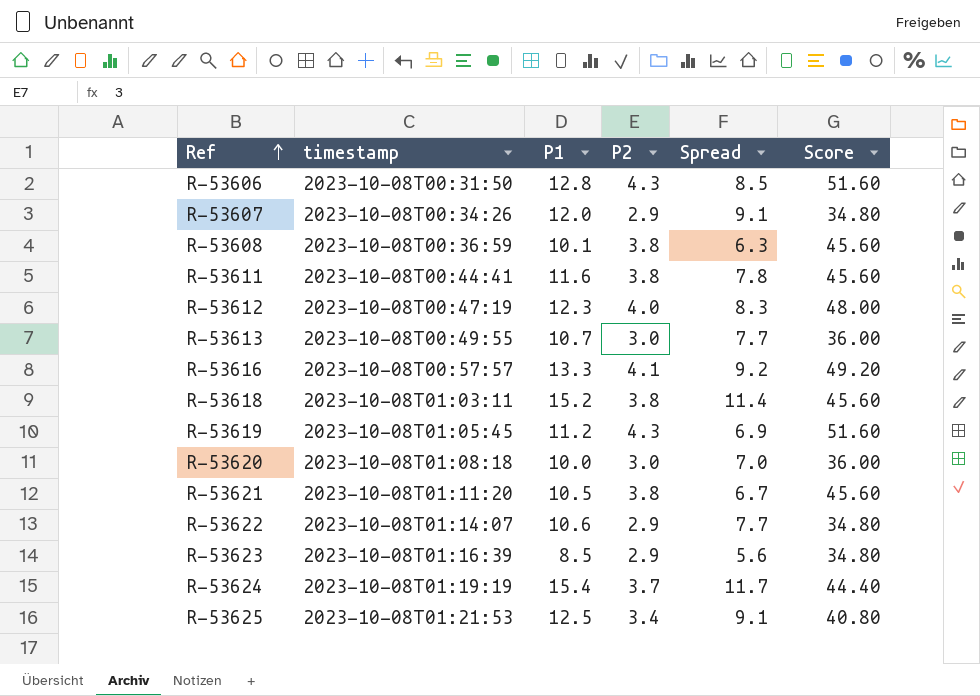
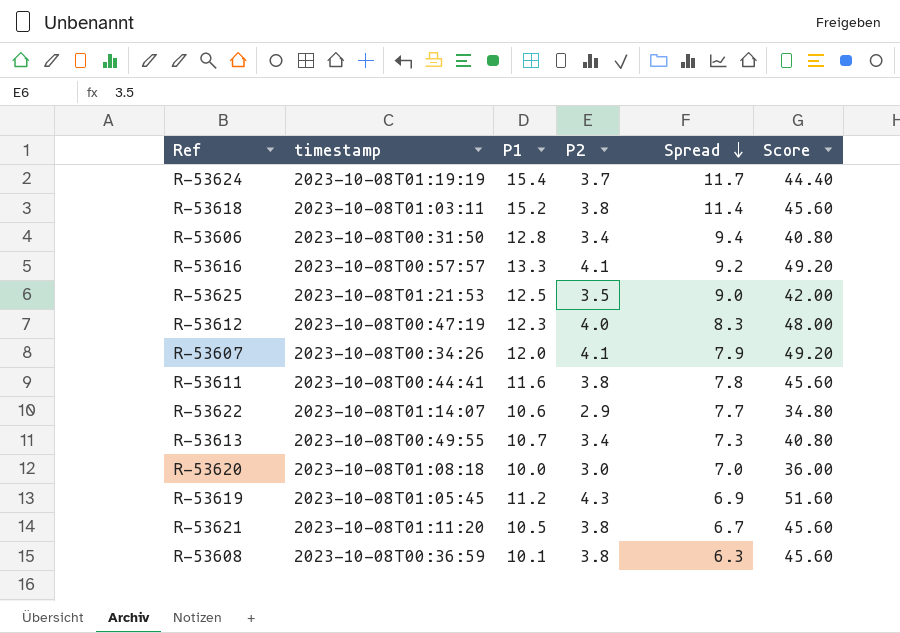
row order: Ref ascending -> Spread descending
row R-53623: 2023-10-08T01:16:39 | 8.5 | 2.9 | 5.6 | 34.80 -> none
R-53606 | P2: 4.3 -> 3.4
R-53606 | Spread: 8.5 -> 9.4
R-53606 | Score: 51.60 -> 40.80
R-53625 | P2: 3.4 -> 3.5
R-53625 | Spread: 9.1 -> 9.0
R-53625 | Score: 40.80 -> 42.00
R-53607 | P2: 2.9 -> 4.1
R-53607 | Spread: 9.1 -> 7.9
R-53607 | Score: 34.80 -> 49.20
R-53613 | P2: 3.0 -> 3.4
R-53613 | Spread: 7.7 -> 7.3
R-53613 | Score: 36.00 -> 40.80

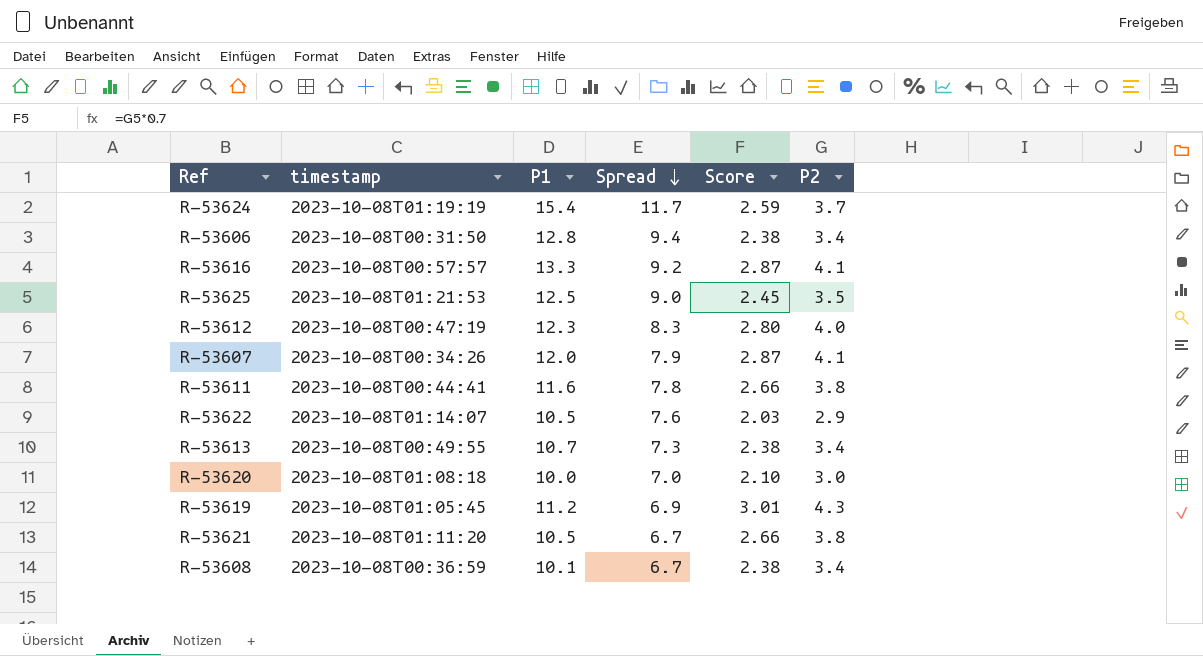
column Score | formula: [P2] * 12 -> [P2] * 0.7
column P2 | position: 4 -> 6
row R-53618: 2023-10-08T01:03:11 | 15.2 | 3.8 | 11.4 | 45.60 -> none
R-53622 | P1: 10.6 -> 10.5
R-53622 | Spread: 7.7 -> 7.6
R-53608 | Spread: 6.3 -> 6.7
R-53608 | P2: 3.8 -> 3.4

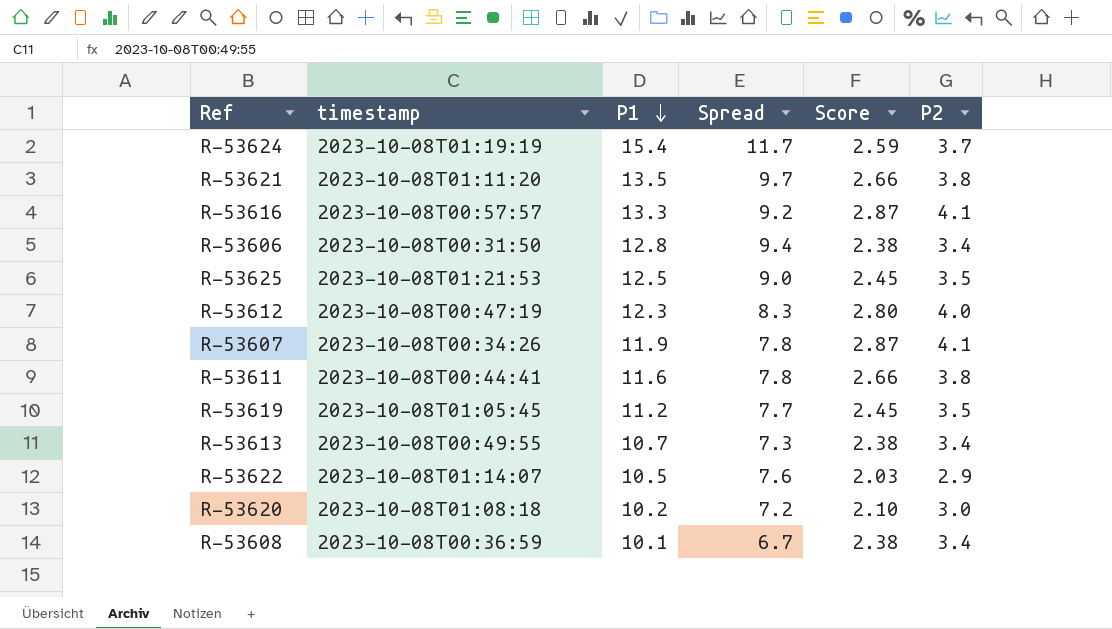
row order: Spread descending -> P1 descending
R-53621 | P1: 10.5 -> 13.5
R-53621 | Spread: 6.7 -> 9.7
R-53607 | P1: 12.0 -> 11.9
R-53607 | Spread: 7.9 -> 7.8
R-53619 | Spread: 6.9 -> 7.7
R-53619 | Score: 3.01 -> 2.45
R-53619 | P2: 4.3 -> 3.5
R-53620 | P1: 10.0 -> 10.2
R-53620 | Spread: 7.0 -> 7.2

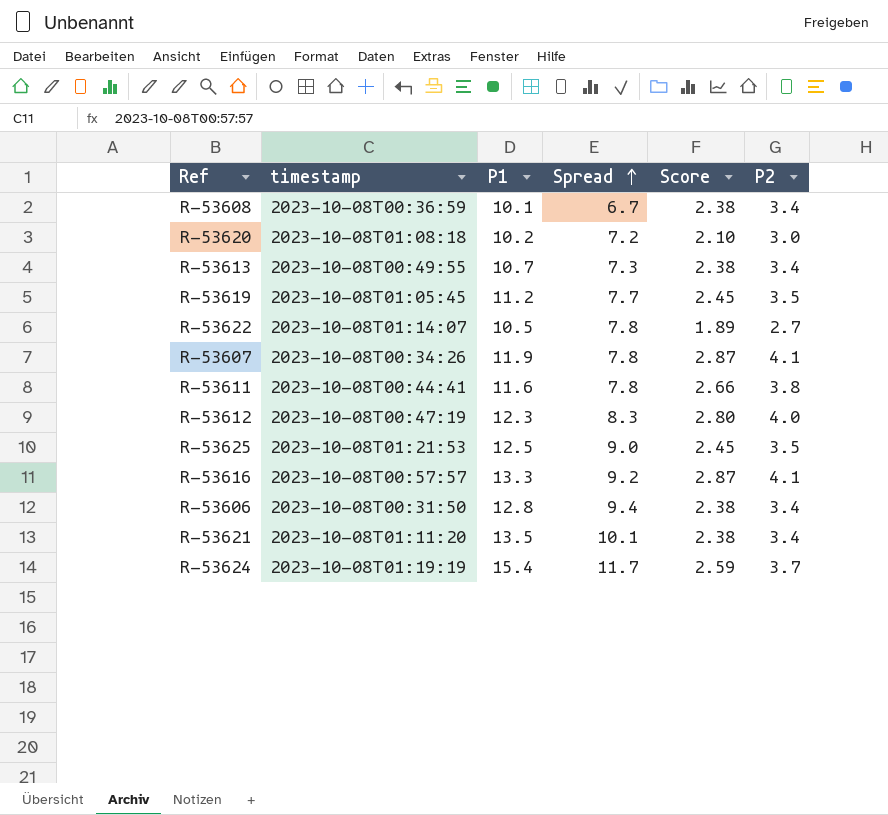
row order: P1 descending -> Spread ascending
R-53622 | Spread: 7.6 -> 7.8
R-53622 | Score: 2.03 -> 1.89
R-53622 | P2: 2.9 -> 2.7
R-53621 | Spread: 9.7 -> 10.1
R-53621 | Score: 2.66 -> 2.38
R-53621 | P2: 3.8 -> 3.4

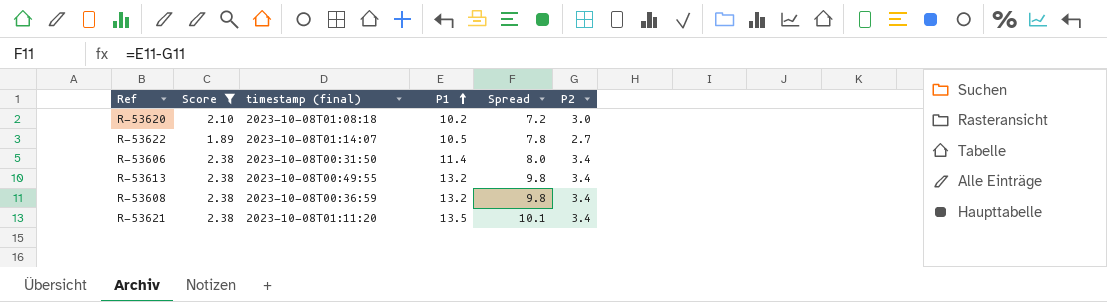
filter: none -> Score <= 2.38
row order: Spread ascending -> P1 ascending
column Score | position: 5 -> 2
column name: timestamp -> timestamp (final)
R-53606 | P1: 12.8 -> 11.4
R-53606 | Spread: 9.4 -> 8.0
R-53613 | P1: 10.7 -> 13.2
R-53613 | Spread: 7.3 -> 9.8
R-53608 | P1: 10.1 -> 13.2
R-53608 | Spread: 6.7 -> 9.8

